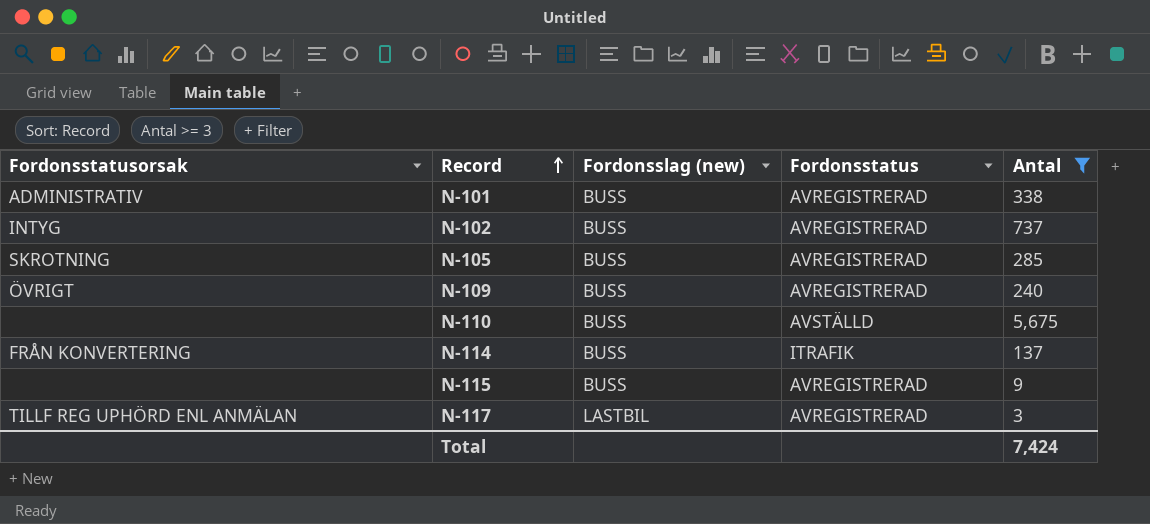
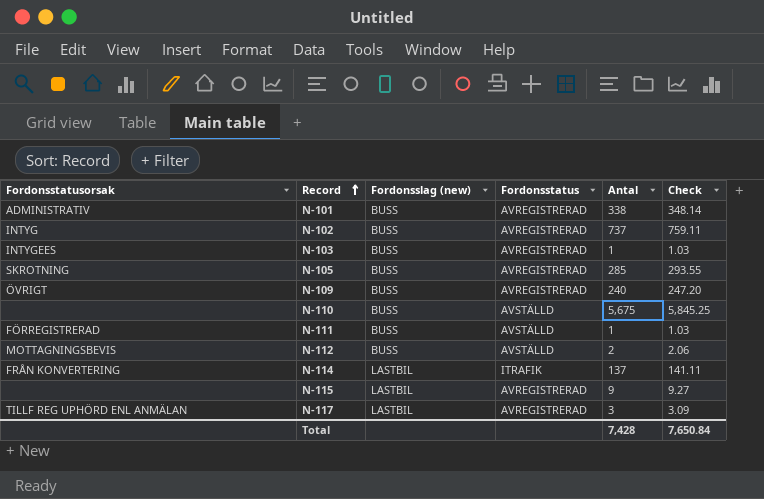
filter: Antal >= 3 -> none
column Check | formula: none -> [Antal] * 1.03
N-114 | Fordonsslag (new): BUSS -> LASTBIL
N-115 | Fordonsslag (new): BUSS -> LASTBIL
Total | Antal: 7,424 -> 7,428

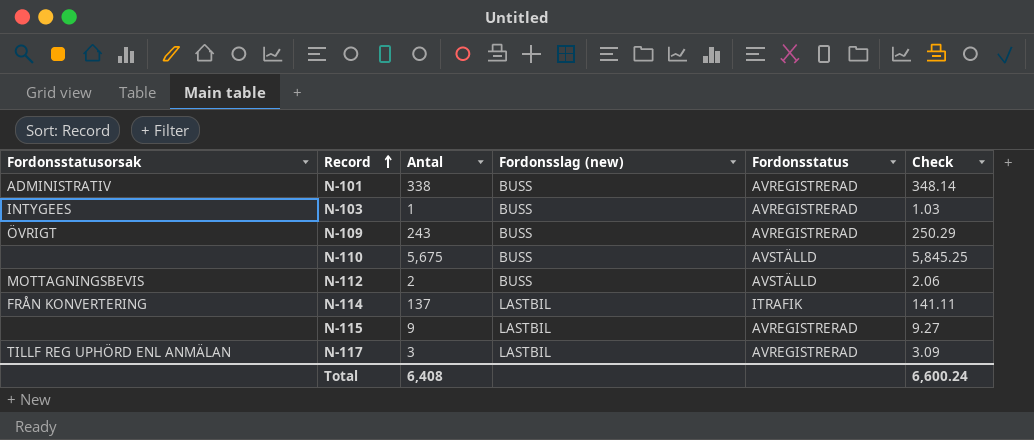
column Antal | position: 5 -> 3
row N-102: INTYG | BUSS | AVREGISTRERAD | 737 | 759.11 -> none
row N-105: SKROTNING | BUSS | AVREGISTRERAD | 285 | 293.55 -> none
row N-111: FÖRREGISTRERAD | BUSS | AVSTÄLLD | 1 | 1.03 -> none
N-109 | Antal: 240 -> 243
N-109 | Check: 247.20 -> 250.29
Total | Antal: 7,428 -> 6,408
Total | Check: 7,650.84 -> 6,600.24

